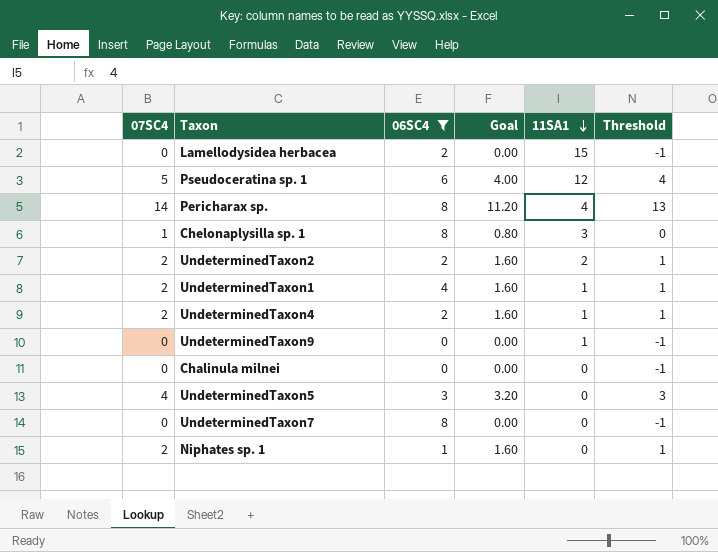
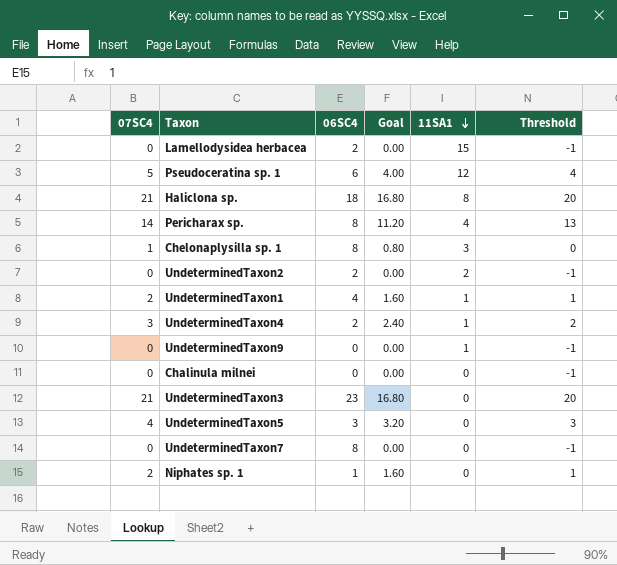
filter: 06SC4 <= 8 -> none
UndeterminedTaxon2 | 07SC4: 2 -> 0
UndeterminedTaxon2 | Goal: 1.60 -> 0.00
UndeterminedTaxon2 | Threshold: 1 -> -1
UndeterminedTaxon4 | 07SC4: 2 -> 3
UndeterminedTaxon4 | Goal: 1.60 -> 2.40
UndeterminedTaxon4 | Threshold: 1 -> 2

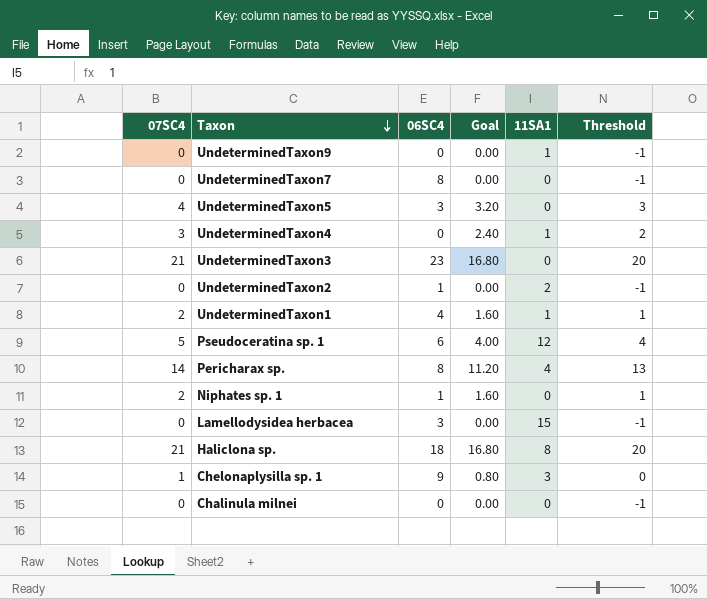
row order: 11SA1 descending -> Taxon descending
UndeterminedTaxon4 | 06SC4: 2 -> 0
UndeterminedTaxon2 | 06SC4: 2 -> 1
Lamellodysidea herbacea | 06SC4: 2 -> 3
Chelonaplysilla sp. 1 | 06SC4: 8 -> 9

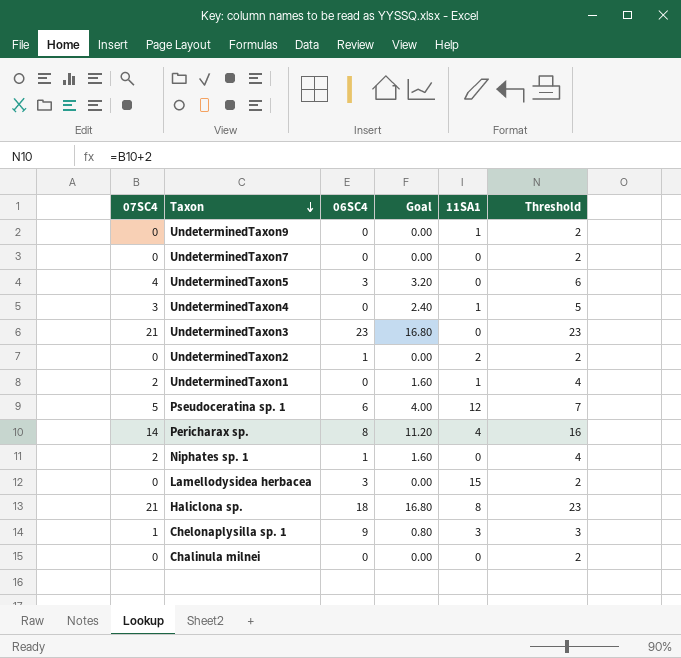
column Threshold | formula: [07SC4] - 1 -> [07SC4] + 2
UndeterminedTaxon7 | 06SC4: 8 -> 0
UndeterminedTaxon1 | 06SC4: 4 -> 0

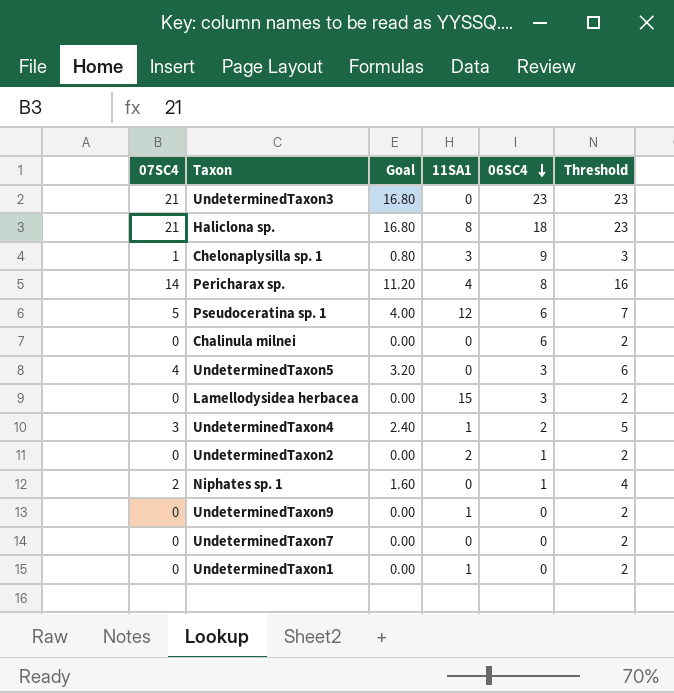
row order: Taxon descending -> 06SC4 descending
column 06SC4 | position: 3 -> 5
Chalinula milnei | 06SC4: 0 -> 6
UndeterminedTaxon4 | 06SC4: 0 -> 2
UndeterminedTaxon1 | 07SC4: 2 -> 0
UndeterminedTaxon1 | Goal: 1.60 -> 0.00
UndeterminedTaxon1 | Threshold: 4 -> 2

